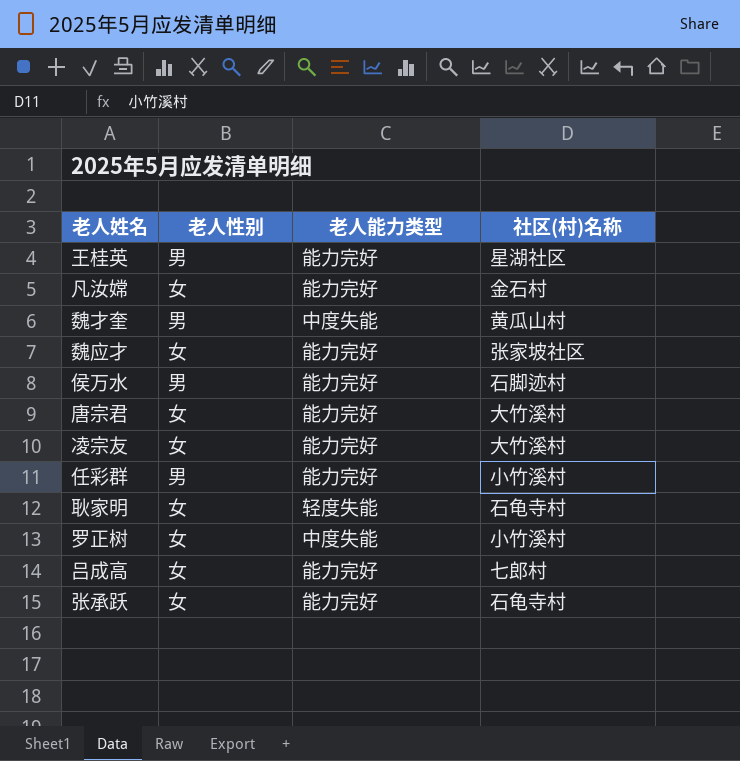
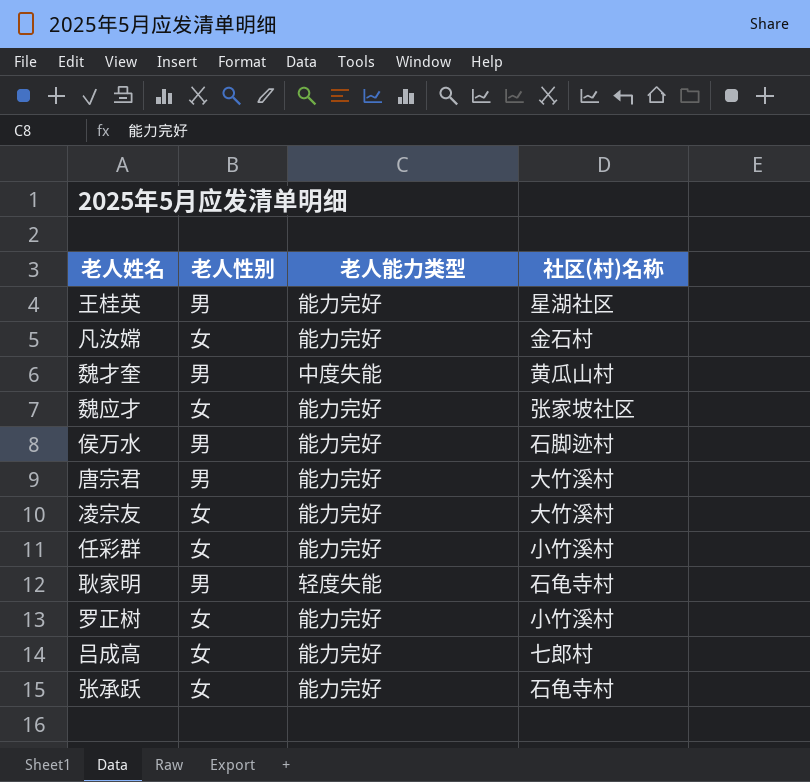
唐宗君 | 老人性别: 女 -> 男
任彩群 | 老人性别: 男 -> 女
耿家明 | 老人性别: 女 -> 男
罗正树 | 老人能力类型: 中度失能 -> 能力完好

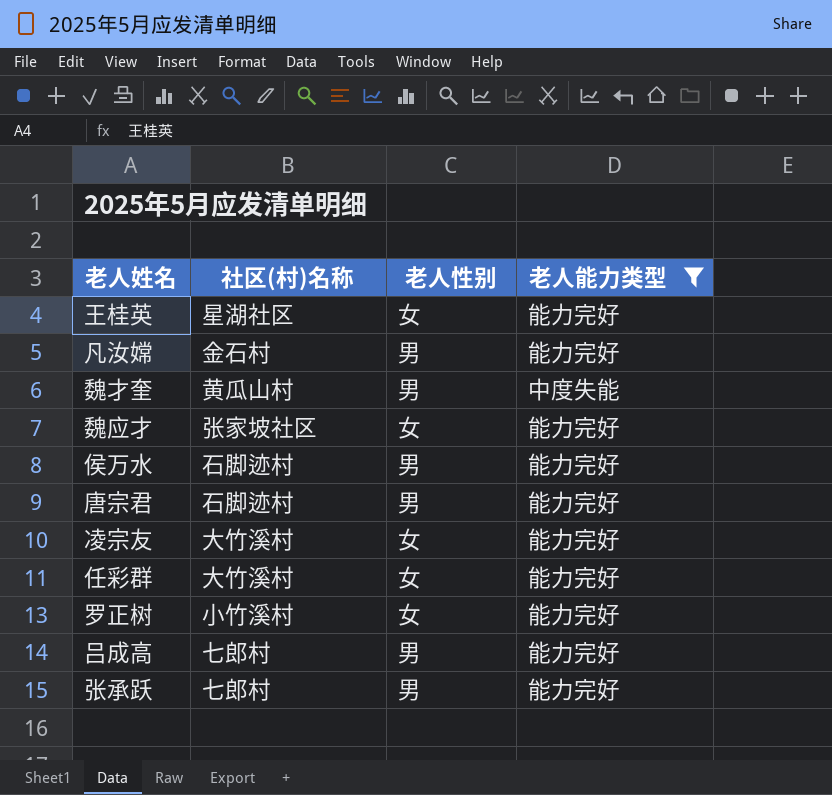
filter: none -> 老人能力类型 != 轻度失能
column 社区(村)名称 | position: 4 -> 2
王桂英 | 老人性别: 男 -> 女
凡汝嫦 | 老人性别: 女 -> 男
唐宗君 | 社区(村)名称: 大竹溪村 -> 石脚迹村
任彩群 | 社区(村)名称: 小竹溪村 -> 大竹溪村
吕成高 | 老人性别: 女 -> 男
张承跃 | 社区(村)名称: 石龟寺村 -> 七郎村
张承跃 | 老人性别: 女 -> 男

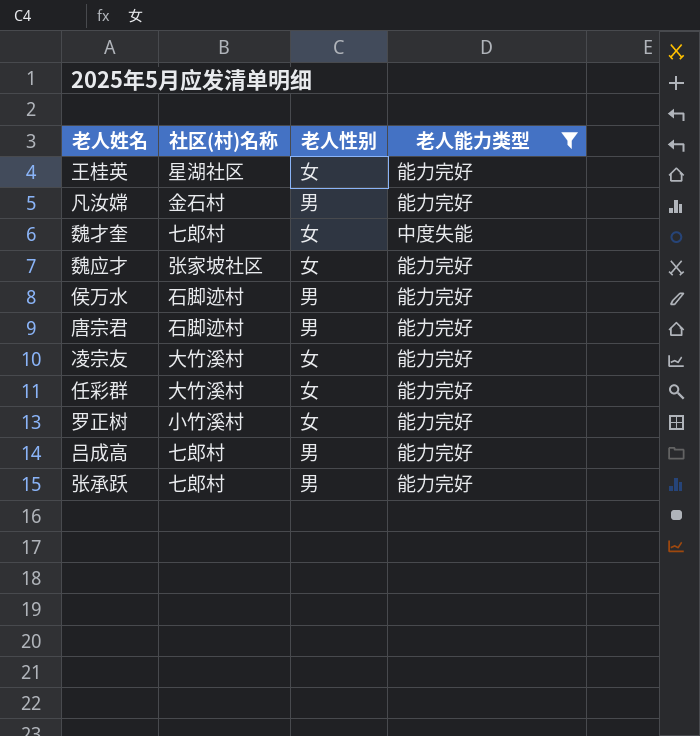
魏才奎 | 社区(村)名称: 黄瓜山村 -> 七郎村
魏才奎 | 老人性别: 男 -> 女

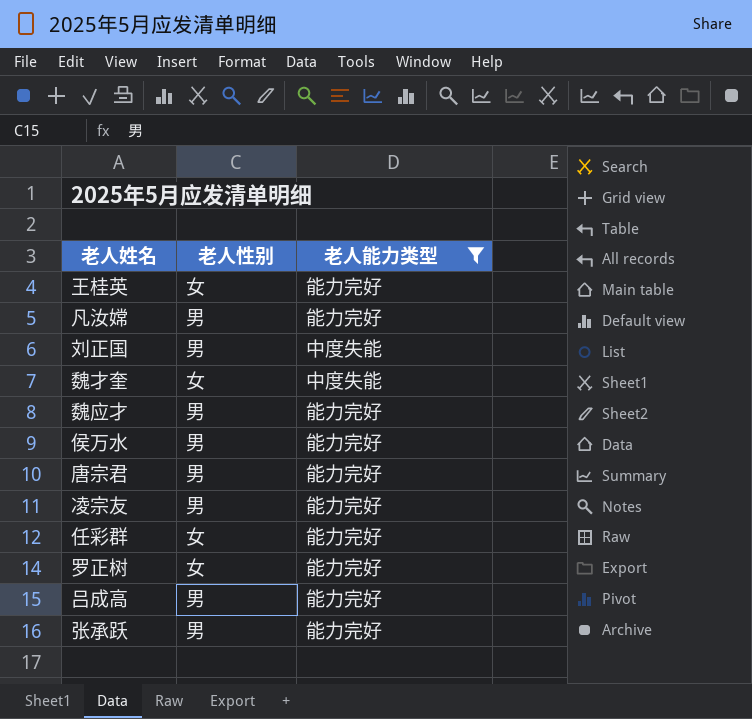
column 社区(村)名称 | position: 2 -> none
row 刘正国: none -> 男 | 中度失能
魏应才 | 老人性别: 女 -> 男
凌宗友 | 老人性别: 女 -> 男

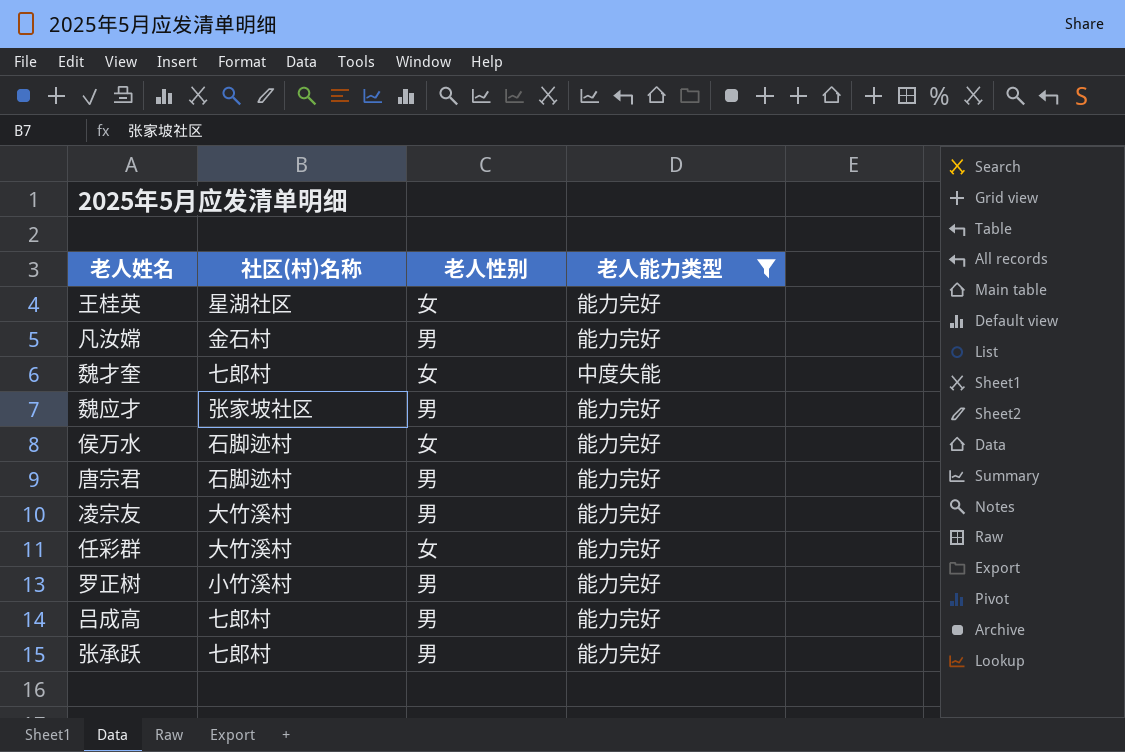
column 社区(村)名称 | position: none -> 2
row 刘正国: 男 | 中度失能 -> none
侯万水 | 老人性别: 男 -> 女
罗正树 | 老人性别: 女 -> 男

